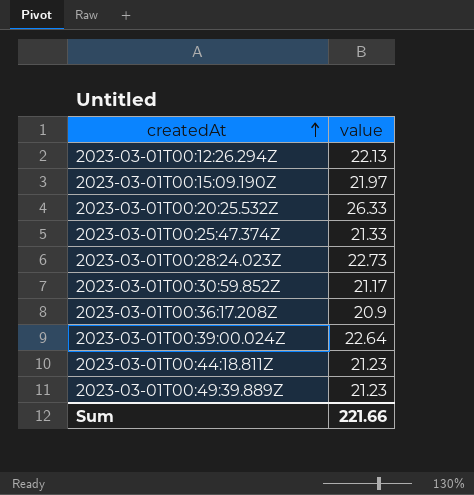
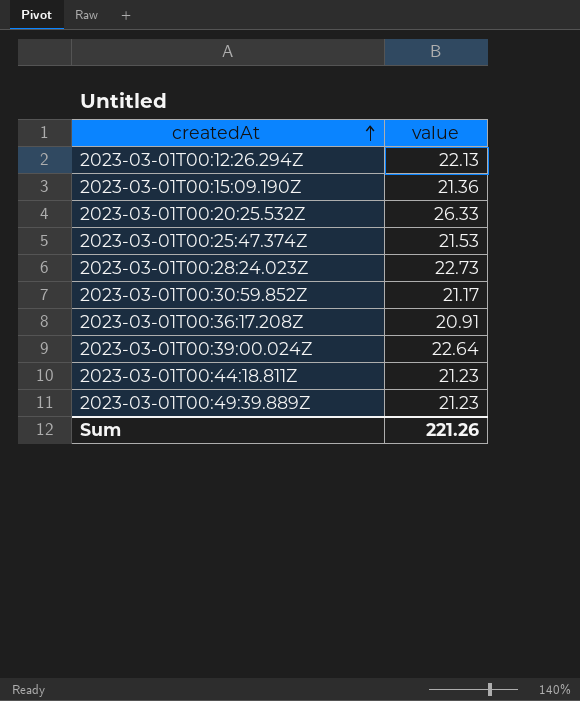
2023-03-01T00:15:09.190Z | value: 21.97 -> 21.36
2023-03-01T00:25:47.374Z | value: 21.33 -> 21.53
2023-03-01T00:36:17.208Z | value: 20.9 -> 20.91
Sum | value: 221.66 -> 221.26

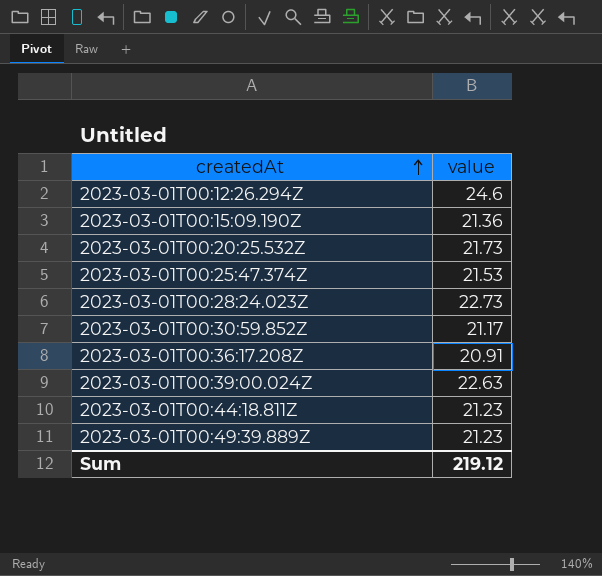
2023-03-01T00:12:26.294Z | value: 22.13 -> 24.6
2023-03-01T00:20:25.532Z | value: 26.33 -> 21.73
2023-03-01T00:39:00.024Z | value: 22.64 -> 22.63
Sum | value: 221.26 -> 219.12

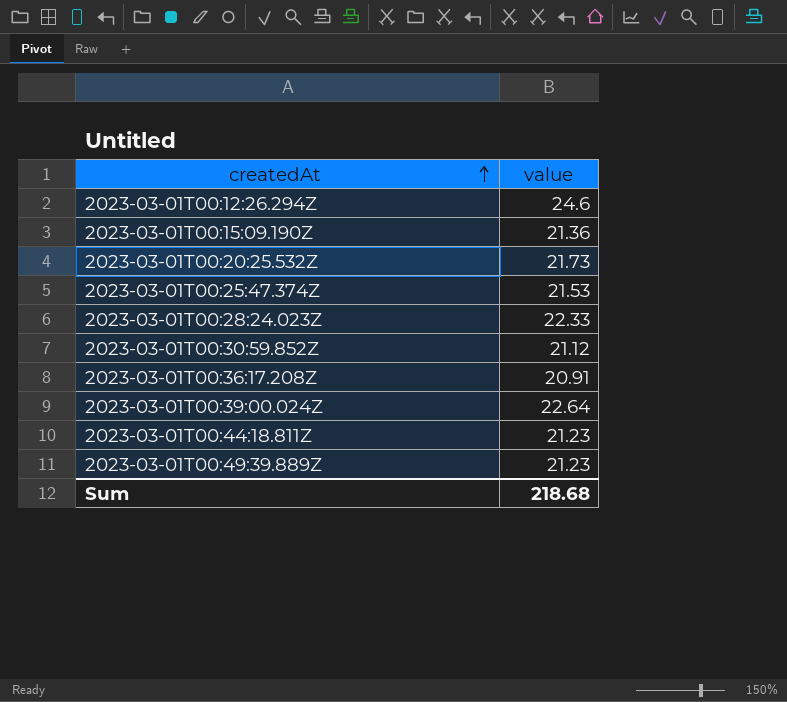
2023-03-01T00:28:24.023Z | value: 22.73 -> 22.33
2023-03-01T00:30:59.852Z | value: 21.17 -> 21.12
2023-03-01T00:39:00.024Z | value: 22.63 -> 22.64
Sum | value: 219.12 -> 218.68

